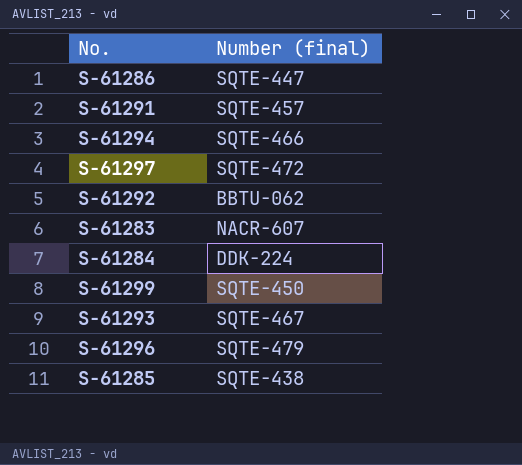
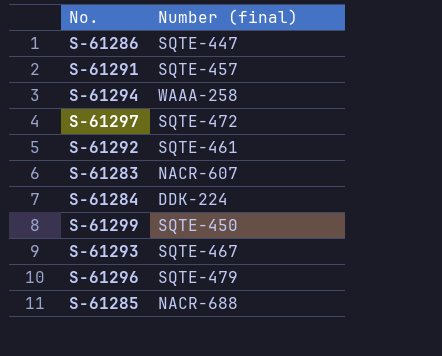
S-61294 | Number (final): SQTE-466 -> WAAA-258
S-61292 | Number (final): BBTU-062 -> SQTE-461
S-61285 | Number (final): SQTE-438 -> NACR-688

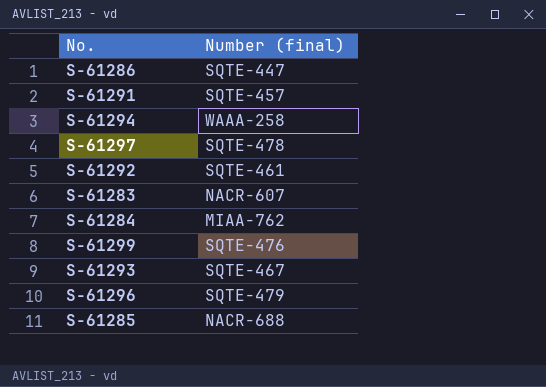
S-61297 | Number (final): SQTE-472 -> SQTE-478
S-61284 | Number (final): DDK-224 -> MIAA-762
S-61299 | Number (final): SQTE-450 -> SQTE-476

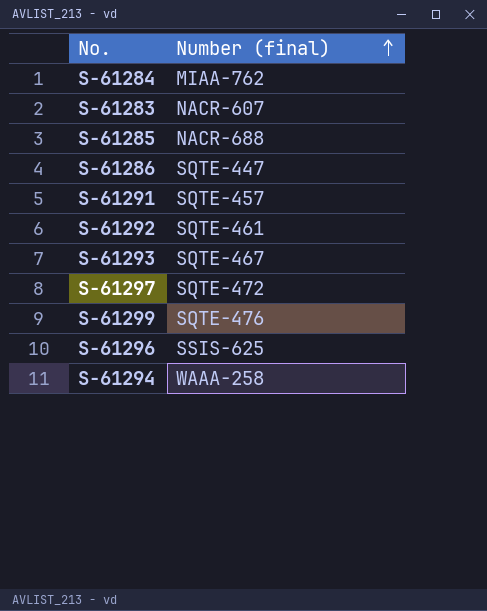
row order: none -> Number (final) ascending
S-61297 | Number (final): SQTE-478 -> SQTE-472
S-61296 | Number (final): SQTE-479 -> SSIS-625

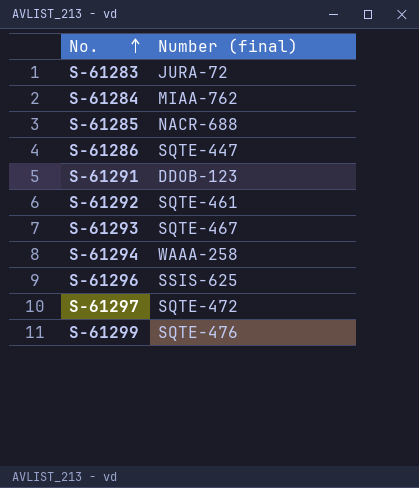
row order: Number (final) ascending -> No. ascending
S-61283 | Number (final): NACR-607 -> JURA-72
S-61291 | Number (final): SQTE-457 -> DDOB-123

